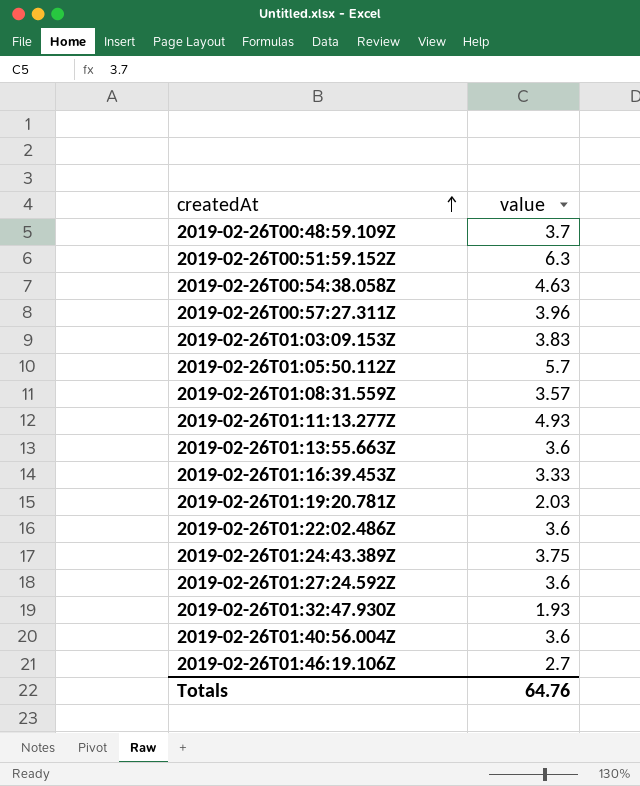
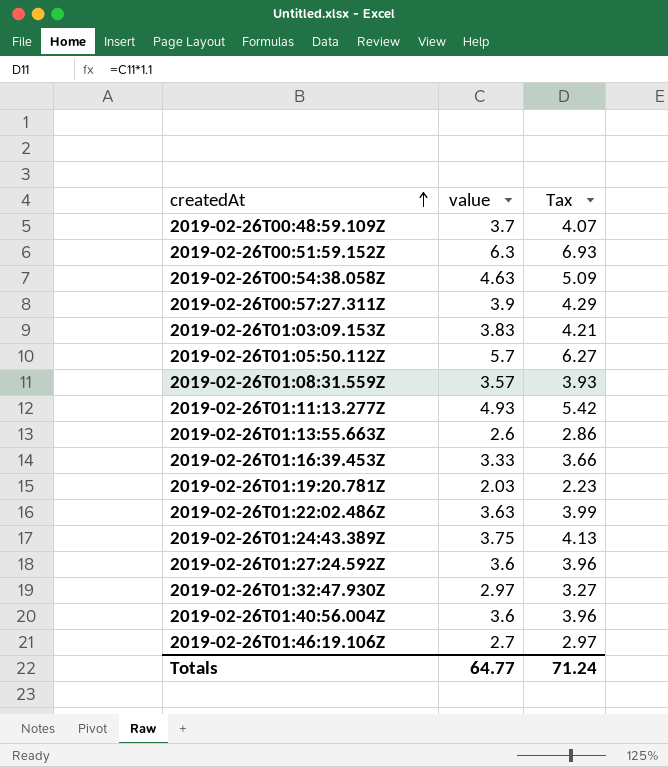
column Tax | formula: none -> [value] * 1.1
2019-02-26T00:57:27.311Z | value: 3.96 -> 3.9
2019-02-26T01:13:55.663Z | value: 3.6 -> 2.6
2019-02-26T01:22:02.486Z | value: 3.6 -> 3.63
2019-02-26T01:32:47.930Z | value: 1.93 -> 2.97
Totals | value: 64.76 -> 64.77

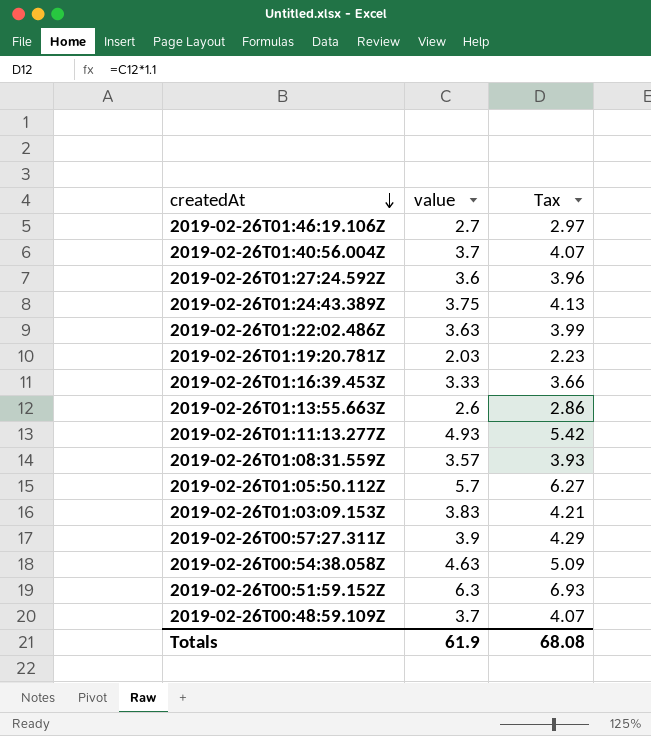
row order: createdAt ascending -> createdAt descending
row 2019-02-26T01:32:47.930Z: 2.97 | 3.27 -> none
2019-02-26T01:40:56.004Z | value: 3.6 -> 3.7
2019-02-26T01:40:56.004Z | Tax: 3.96 -> 4.07
Totals | value: 64.77 -> 61.9
Totals | Tax: 71.24 -> 68.08

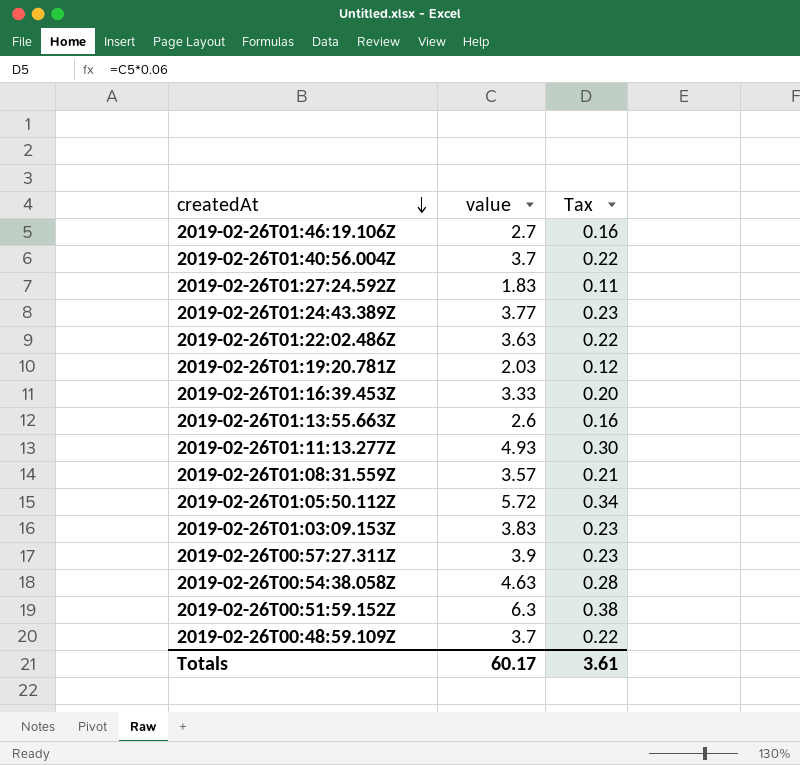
column Tax | formula: [value] * 1.1 -> [value] * 0.06
2019-02-26T01:27:24.592Z | value: 3.6 -> 1.83
2019-02-26T01:24:43.389Z | value: 3.75 -> 3.77
2019-02-26T01:05:50.112Z | value: 5.7 -> 5.72
Totals | value: 61.9 -> 60.17
Totals | Tax: 68.08 -> 3.61

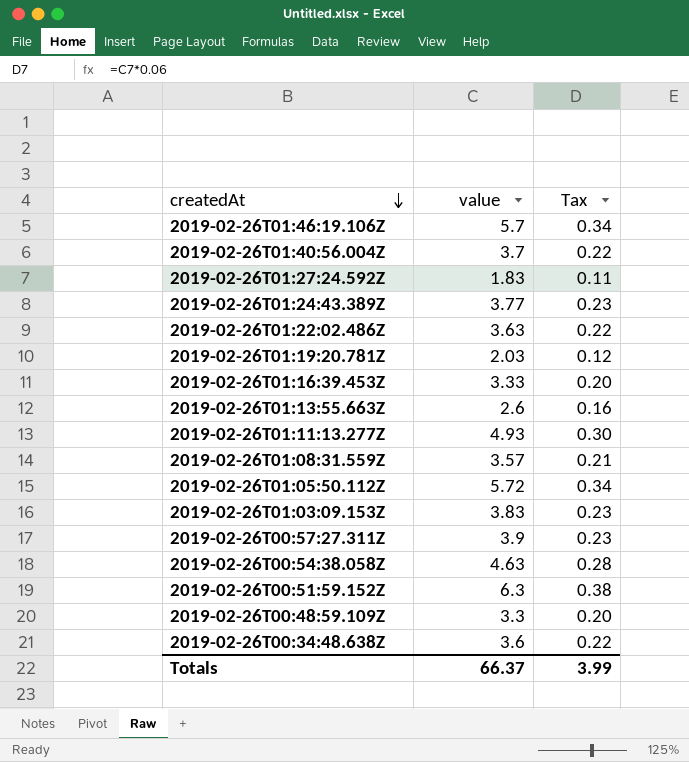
2019-02-26T01:46:19.106Z | value: 2.7 -> 5.7
2019-02-26T01:46:19.106Z | Tax: 0.16 -> 0.34
2019-02-26T00:48:59.109Z | value: 3.7 -> 3.3
2019-02-26T00:48:59.109Z | Tax: 0.22 -> 0.20
row 2019-02-26T00:34:48.638Z: none -> 3.6 | 0.22
Totals | value: 60.17 -> 66.37
Totals | Tax: 3.61 -> 3.99

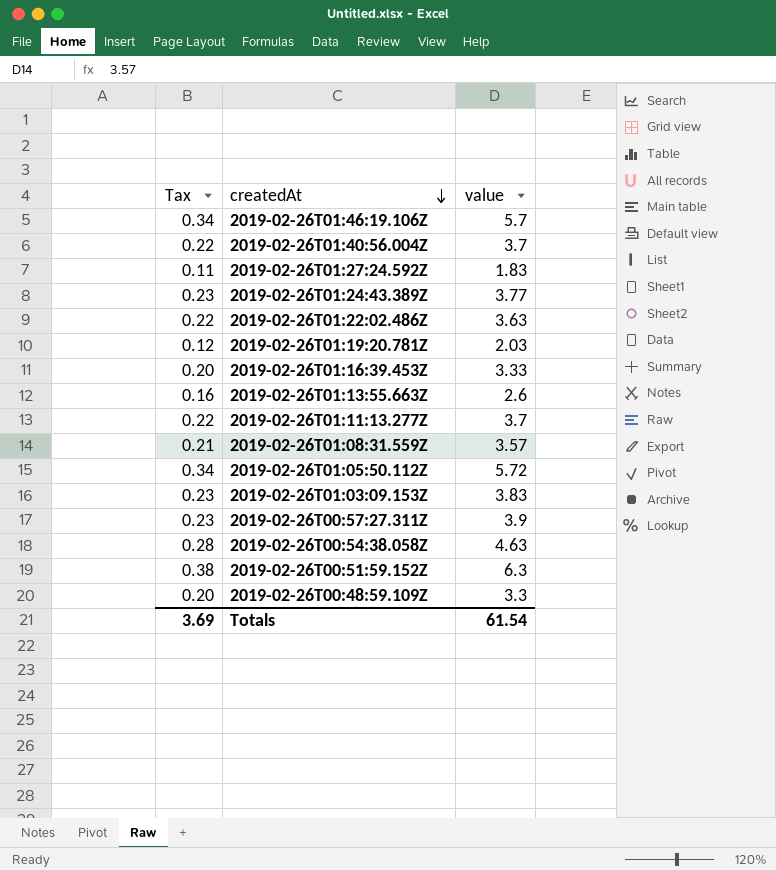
column Tax | position: 3 -> 1
row 2019-02-26T00:34:48.638Z: 3.6 | 0.22 -> none
2019-02-26T01:11:13.277Z | Tax: 0.30 -> 0.22
2019-02-26T01:11:13.277Z | value: 4.93 -> 3.7
Totals | Tax: 3.99 -> 3.69
Totals | value: 66.37 -> 61.54

